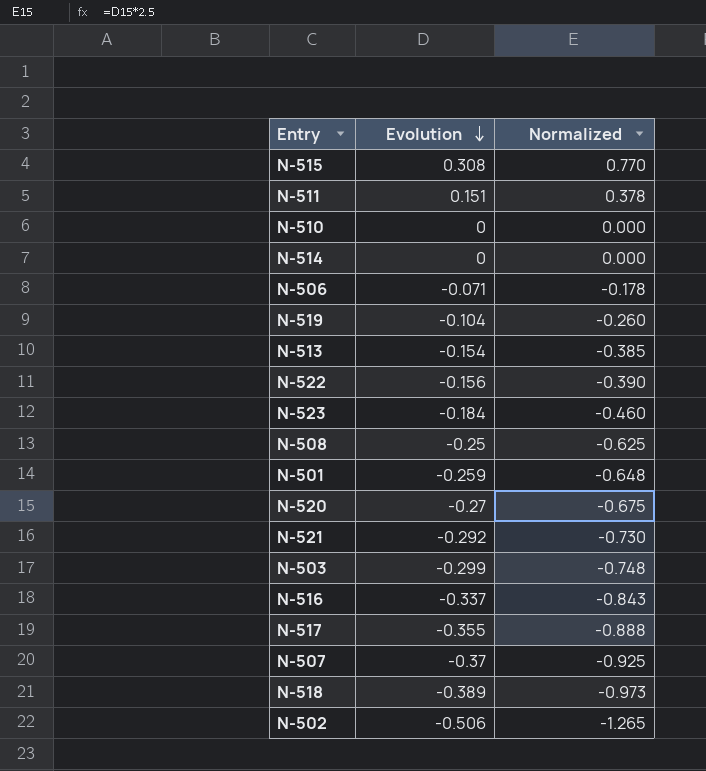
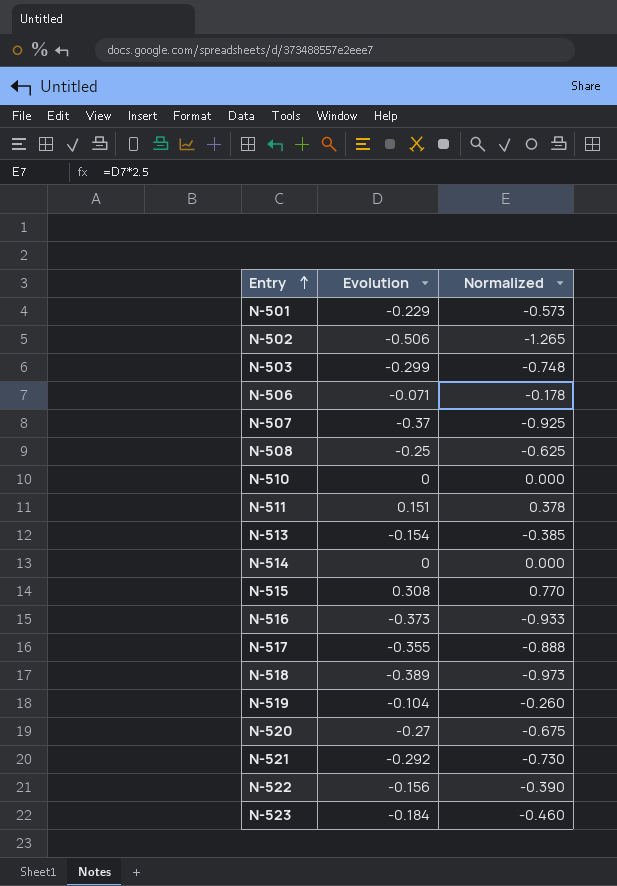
row order: Evolution descending -> Entry ascending
N-501 | Evolution: -0.259 -> -0.229
N-501 | Normalized: -0.648 -> -0.573
N-516 | Evolution: -0.337 -> -0.373
N-516 | Normalized: -0.843 -> -0.933

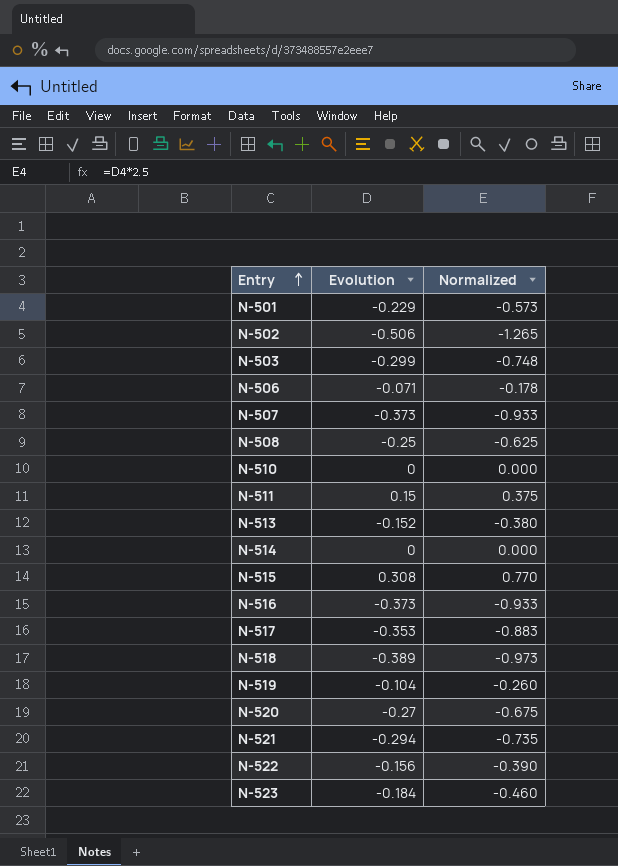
N-507 | Evolution: -0.37 -> -0.373
N-507 | Normalized: -0.925 -> -0.933
N-511 | Evolution: 0.151 -> 0.15
N-511 | Normalized: 0.378 -> 0.375
N-513 | Evolution: -0.154 -> -0.152
N-513 | Normalized: -0.385 -> -0.380
N-517 | Evolution: -0.355 -> -0.353
N-517 | Normalized: -0.888 -> -0.883
N-521 | Evolution: -0.292 -> -0.294
N-521 | Normalized: -0.730 -> -0.735

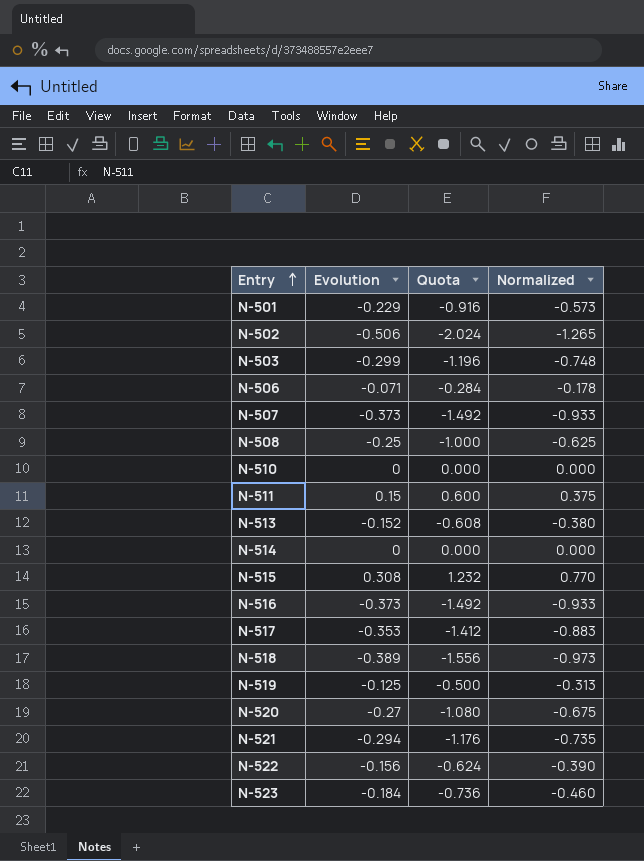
column Quota | formula: none -> [Evolution] * 4
N-519 | Evolution: -0.104 -> -0.125
N-519 | Normalized: -0.260 -> -0.313

